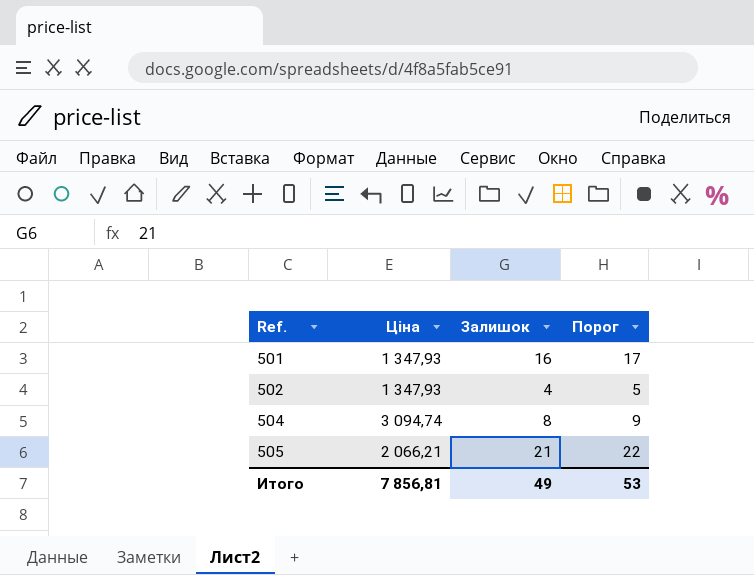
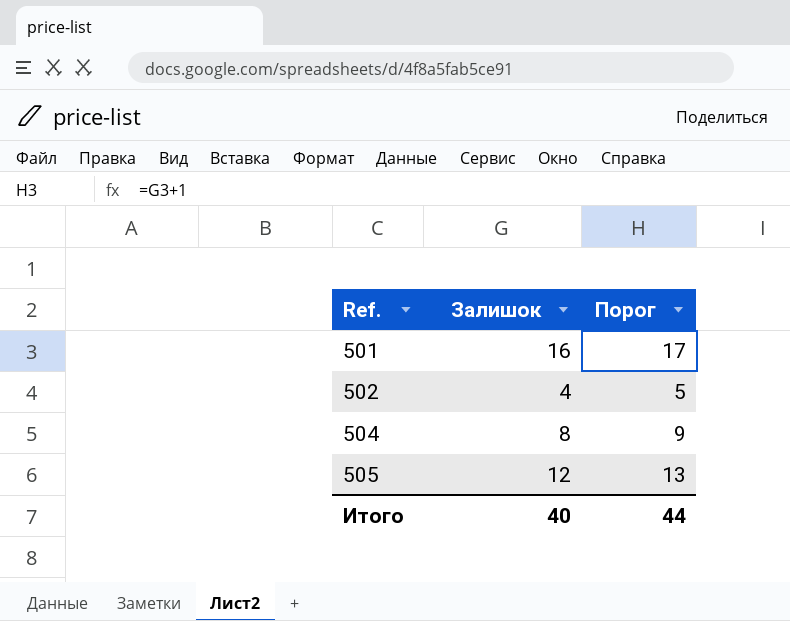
column Ціна | position: 2 -> none
505 | Залишок: 21 -> 12
505 | Порог: 22 -> 13
Итого | Залишок: 49 -> 40
Итого | Порог: 53 -> 44

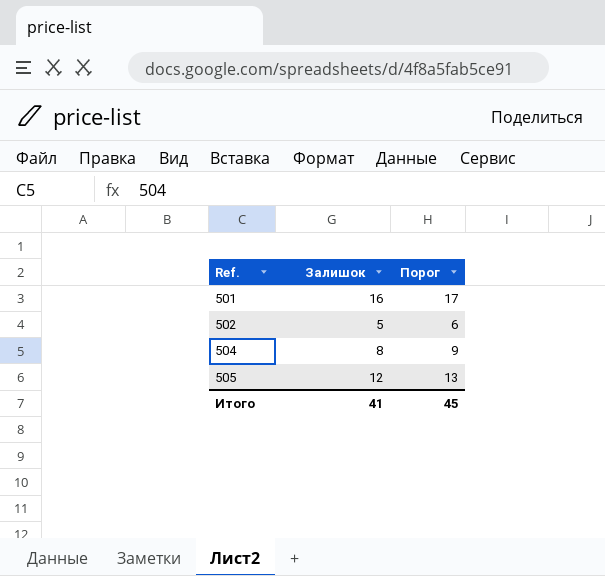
502 | Залишок: 4 -> 5
502 | Порог: 5 -> 6
Итого | Залишок: 40 -> 41
Итого | Порог: 44 -> 45

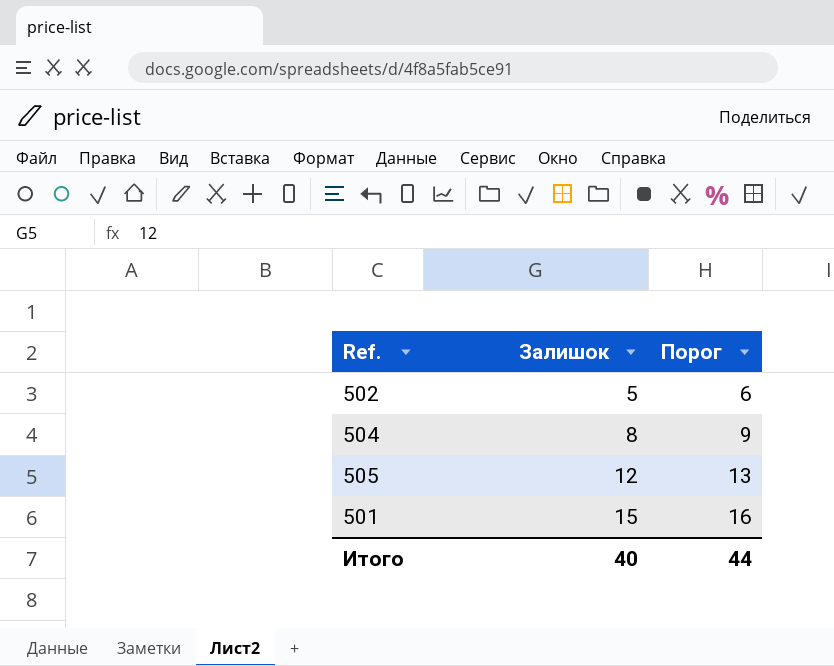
row order: Ref. ascending -> Залишок ascending
501 | Залишок: 16 -> 15
501 | Порог: 17 -> 16
Итого | Залишок: 41 -> 40
Итого | Порог: 45 -> 44

